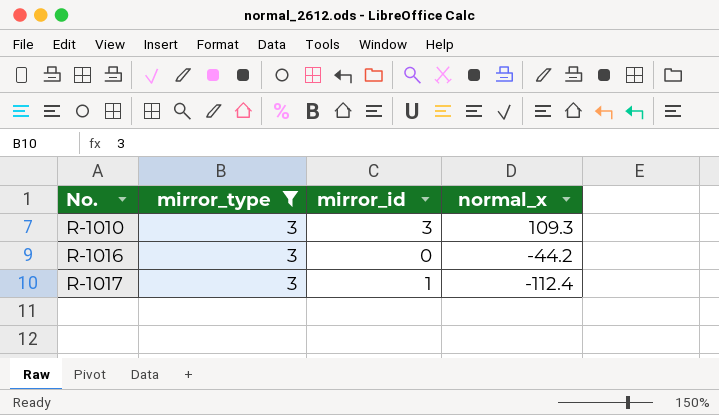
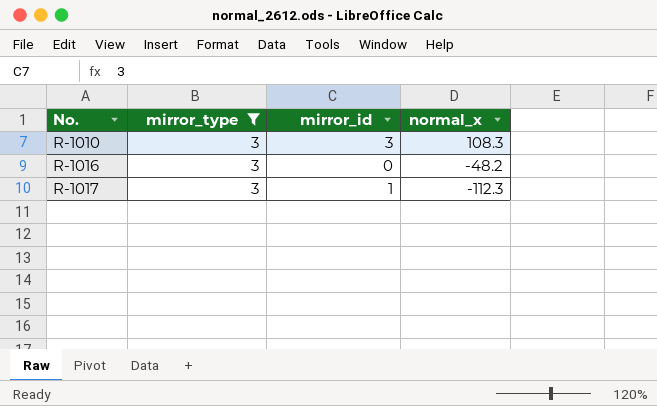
R-1010 | normal_x: 109.3 -> 108.3
R-1016 | normal_x: -44.2 -> -48.2
R-1017 | normal_x: -112.4 -> -112.3

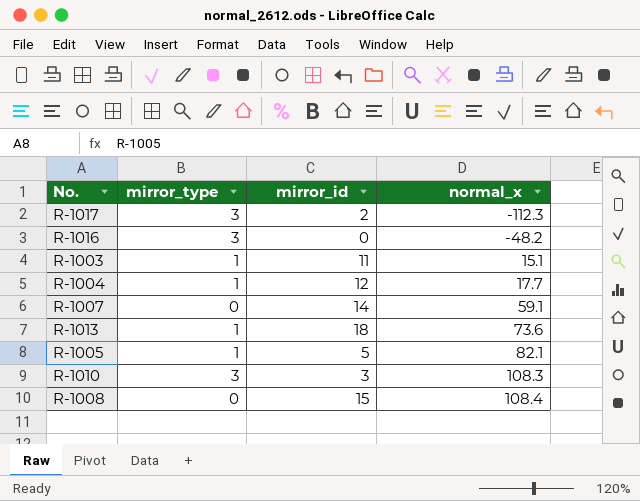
filter: mirror_type = 3 -> none
row order: No. ascending -> normal_x ascending
R-1017 | mirror_id: 1 -> 2

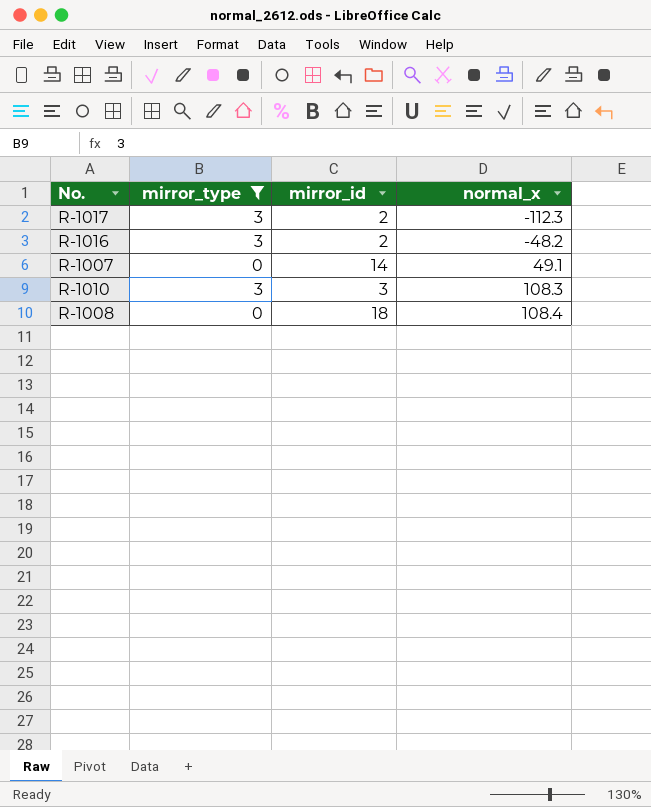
filter: none -> mirror_type != 1
R-1016 | mirror_id: 0 -> 2
R-1007 | normal_x: 59.1 -> 49.1
R-1008 | mirror_id: 15 -> 18

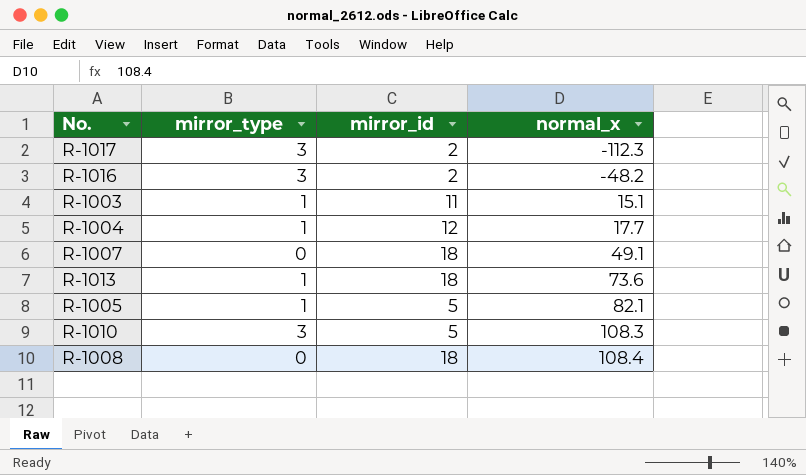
filter: mirror_type != 1 -> none
R-1007 | mirror_id: 14 -> 18
R-1010 | mirror_id: 3 -> 5

